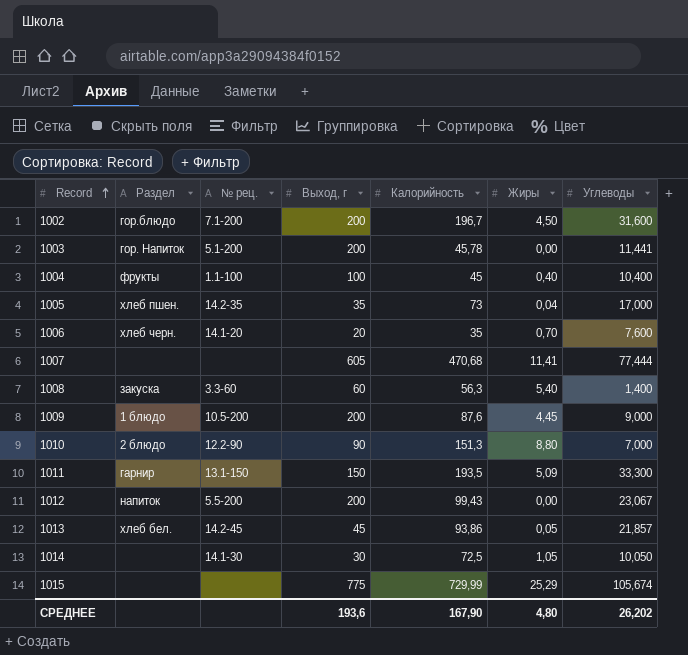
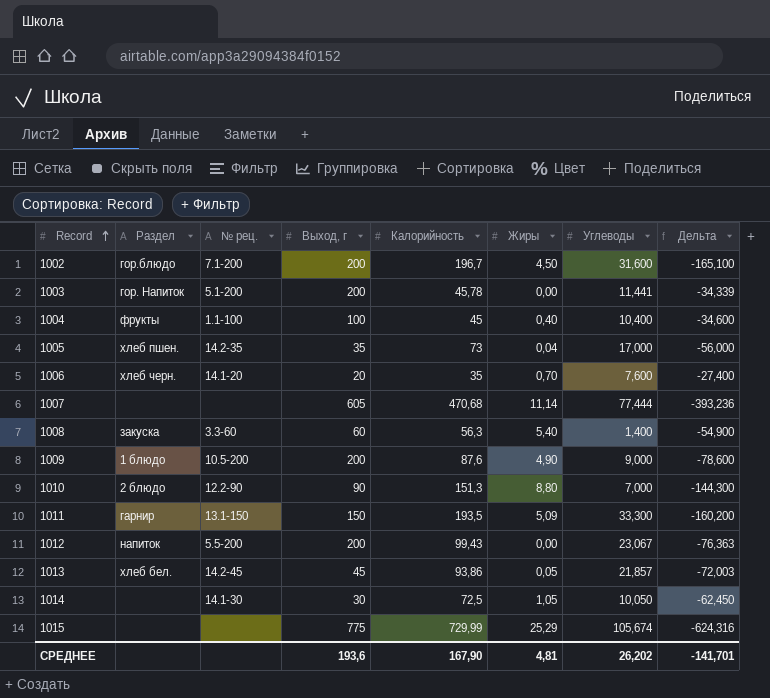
column Дельта | formula: none -> [Углеводы] - [Калорийность]
1007 | Жиры: 11,41 -> 11,14
1009 | Жиры: 4,45 -> 4,90
СРЕДНЕЕ | Жиры: 4,80 -> 4,81

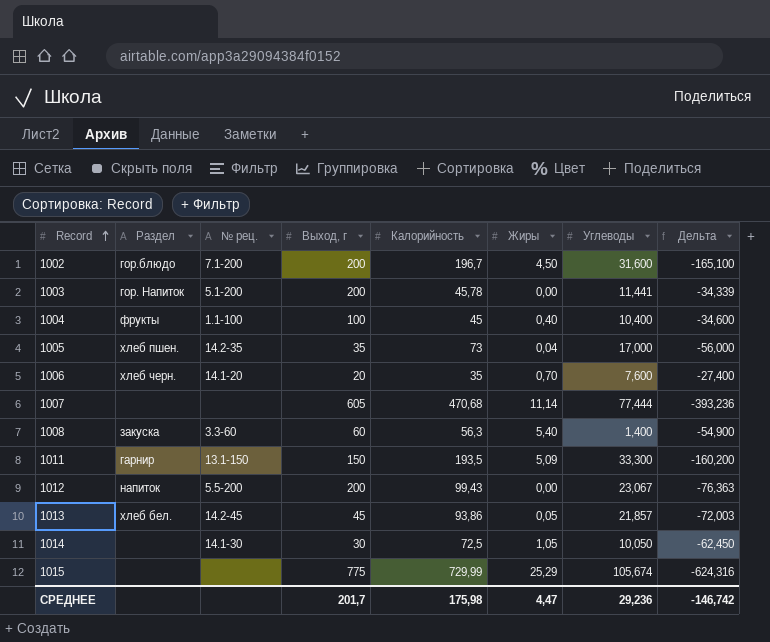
row 1009: 1 блюдо | 10.5-200 | 200 | 87,6 | 4,90 | 9,000 | -78,600 -> none
row 1010: 2 блюдо | 12.2-90 | 90 | 151,3 | 8,80 | 7,000 | -144,300 -> none
СРЕДНЕЕ | Выход, г: 193,6 -> 201,7
СРЕДНЕЕ | Калорийность: 167,90 -> 175,98
СРЕДНЕЕ | Жиры: 4,81 -> 4,47
СРЕДНЕЕ | Углеводы: 26,202 -> 29,236
СРЕДНЕЕ | Дельта: -141,701 -> -146,742

